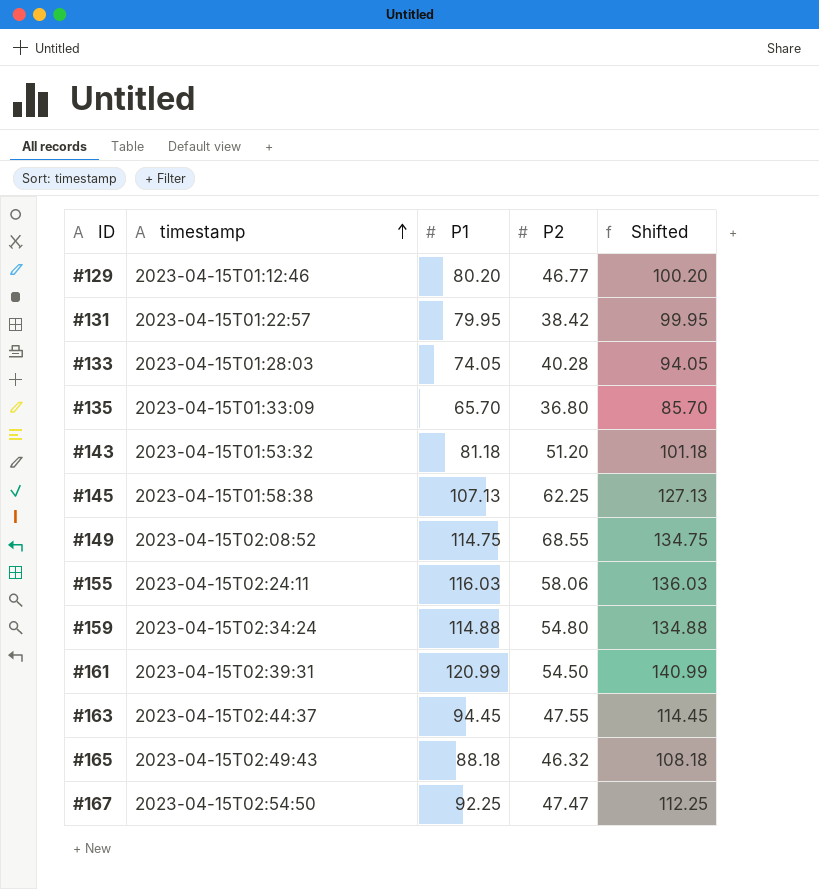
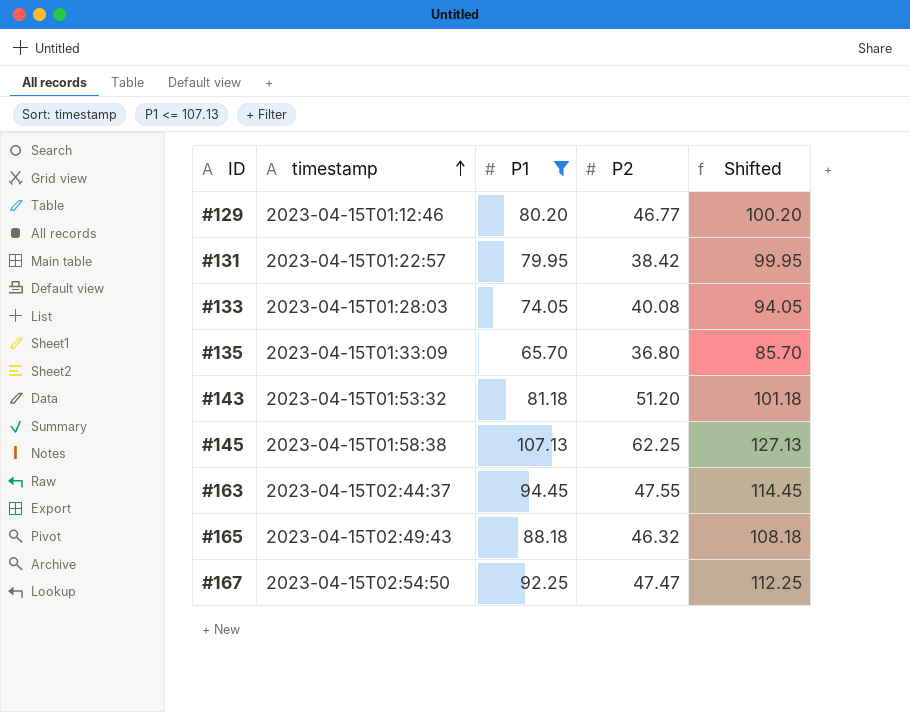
filter: none -> P1 <= 107.13
#133 | P2: 40.28 -> 40.08

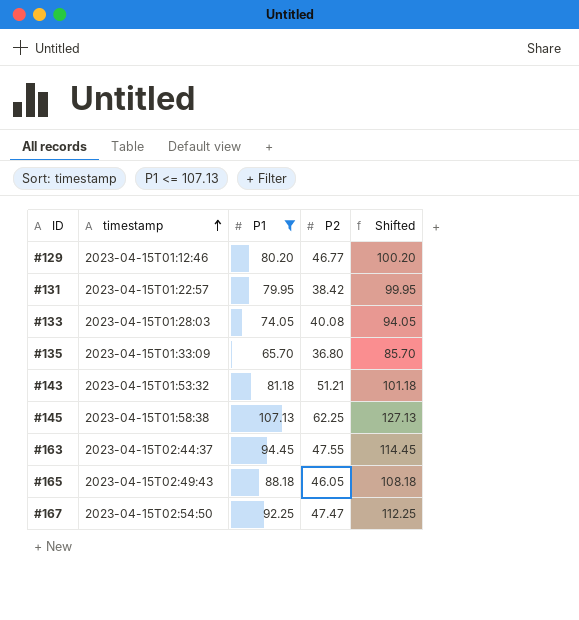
#143 | P2: 51.20 -> 51.21
#165 | P2: 46.32 -> 46.05

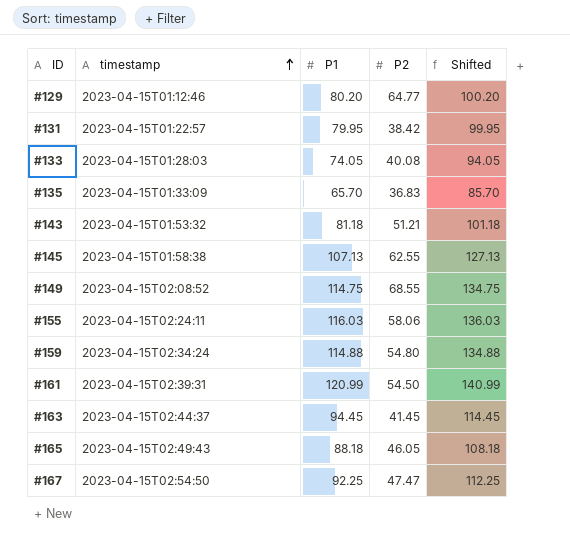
filter: P1 <= 107.13 -> none
#129 | P2: 46.77 -> 64.77
#135 | P2: 36.80 -> 36.83
#145 | P2: 62.25 -> 62.55
#163 | P2: 47.55 -> 41.45

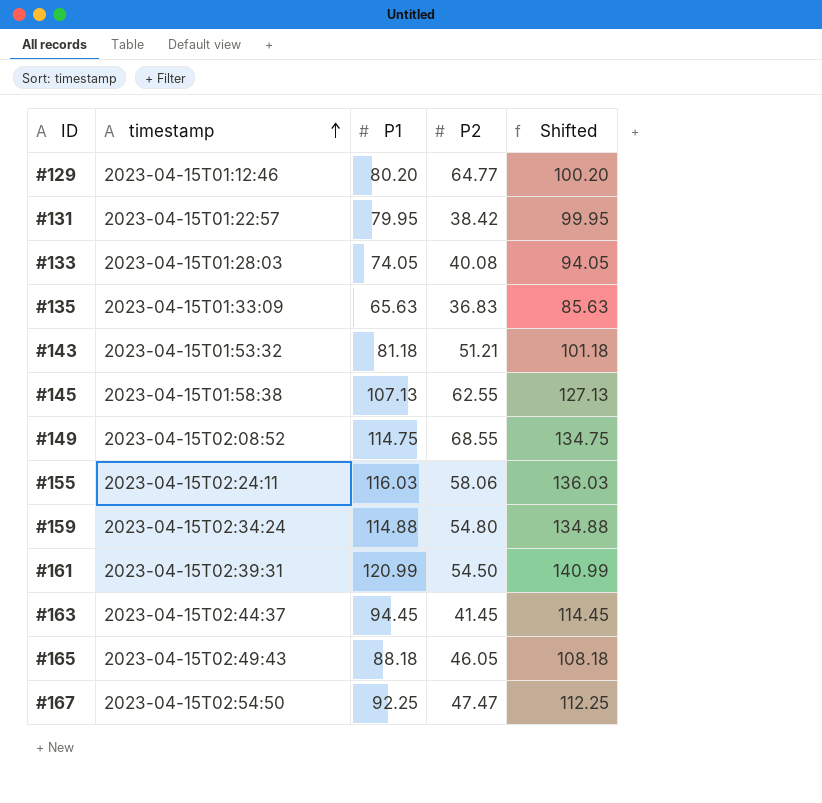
#135 | P1: 65.70 -> 65.63
#135 | Shifted: 85.70 -> 85.63

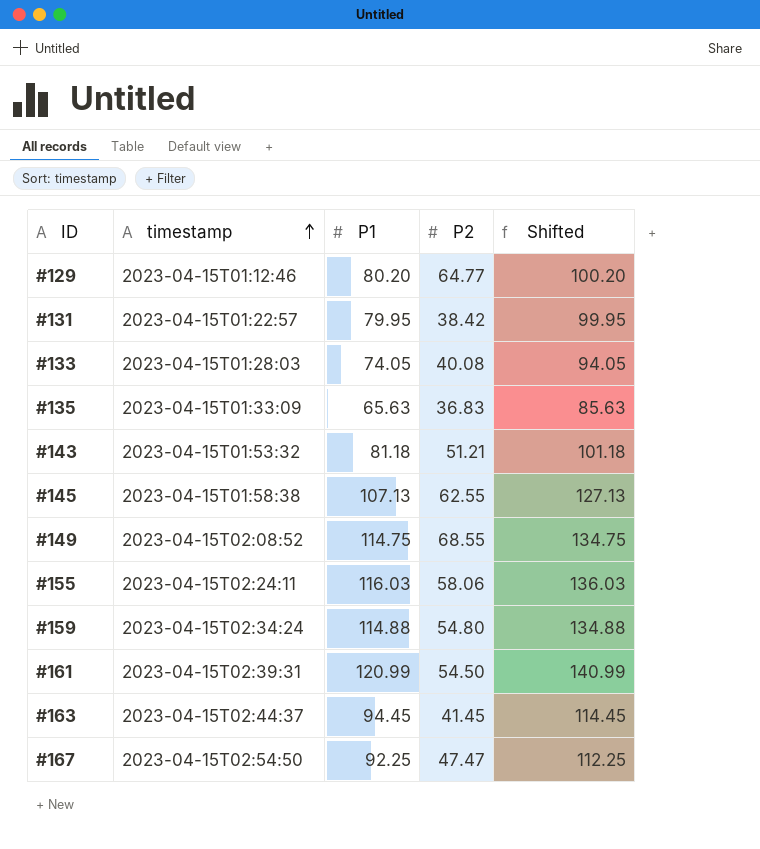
row #165: 2023-04-15T02:49:43 | 88.18 | 46.05 | 108.18 -> none

